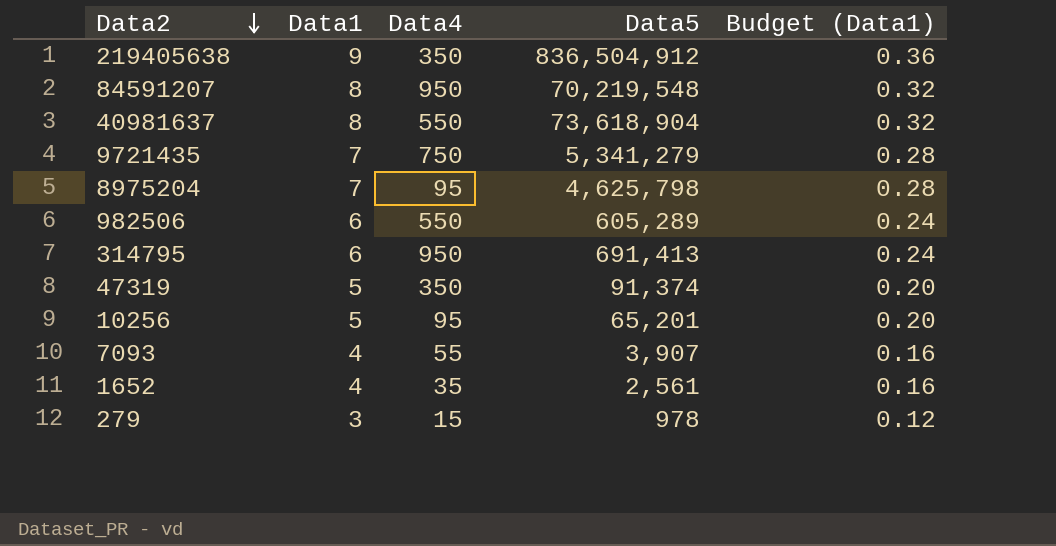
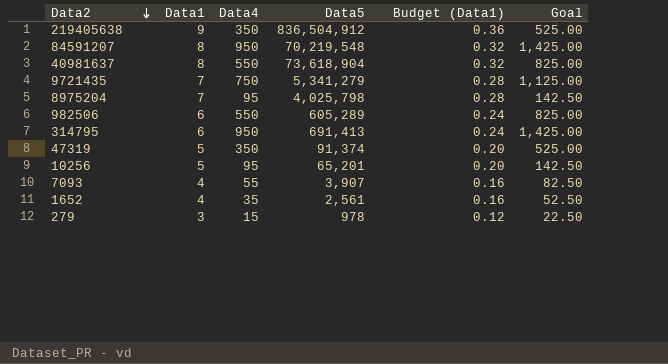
column Goal | formula: none -> [Data4] * 1.5
8975204 | Data5: 4,625,798 -> 4,025,798

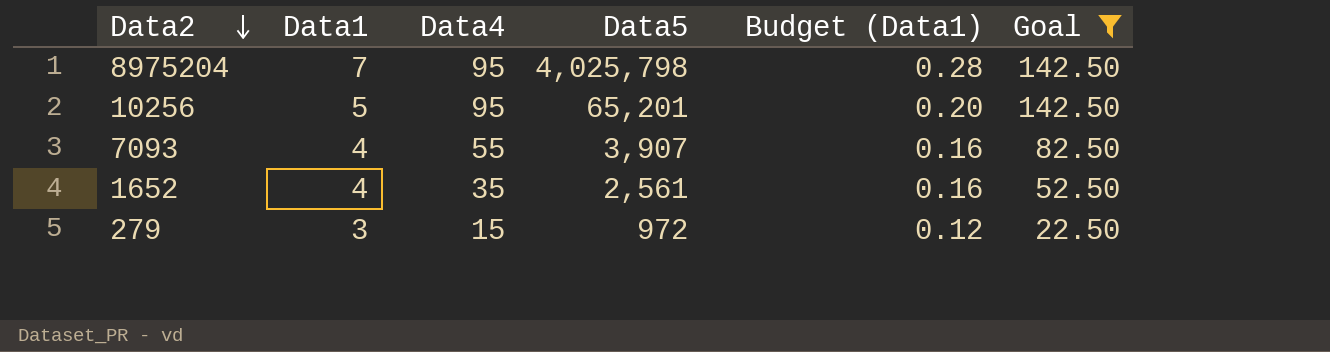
filter: none -> Goal <= 142.50
279 | Data5: 978 -> 972

